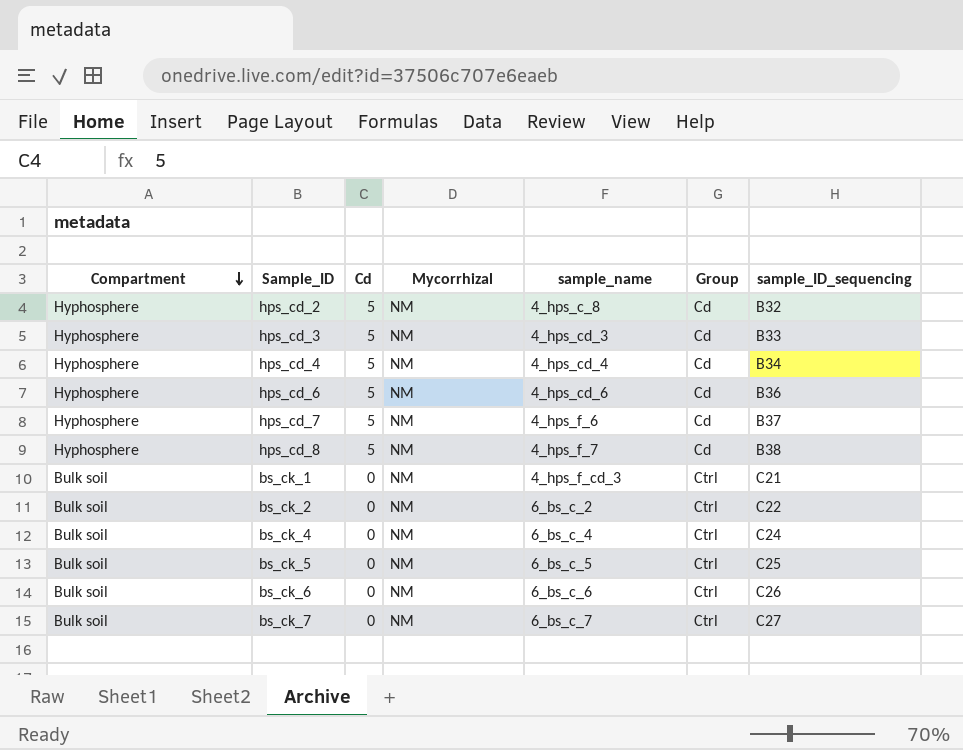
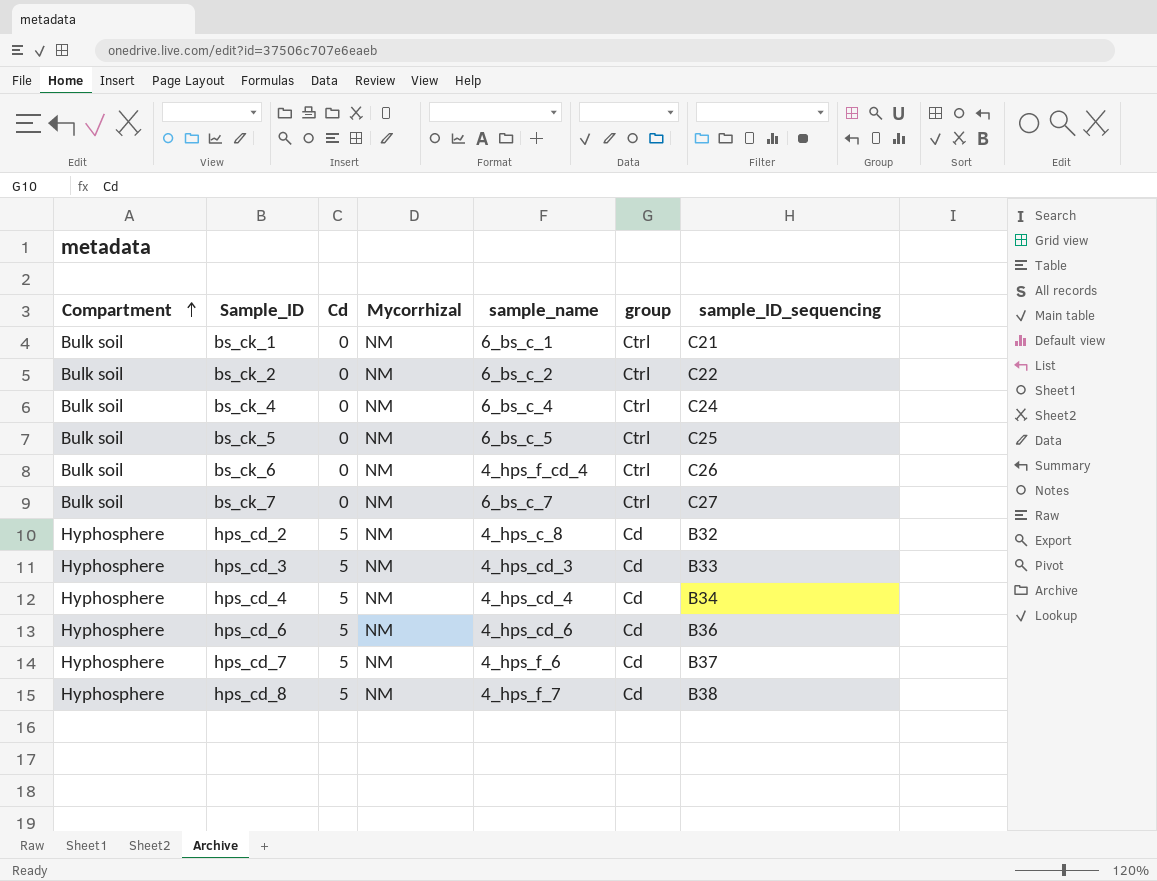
row order: Compartment descending -> Compartment ascending
column name: Group -> group
bs_ck_1 | sample_name: 4_hps_f_cd_3 -> 6_bs_c_1
bs_ck_6 | sample_name: 6_bs_c_6 -> 4_hps_f_cd_4

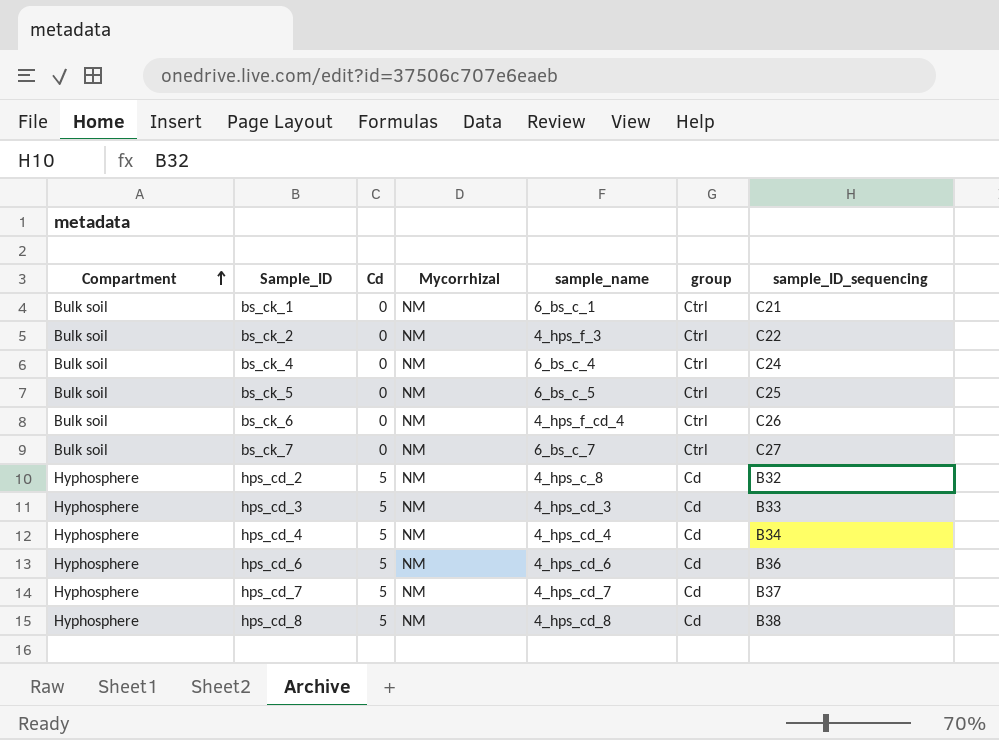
bs_ck_2 | sample_name: 6_bs_c_2 -> 4_hps_f_3
hps_cd_7 | sample_name: 4_hps_f_6 -> 4_hps_cd_7
hps_cd_8 | sample_name: 4_hps_f_7 -> 4_hps_cd_8

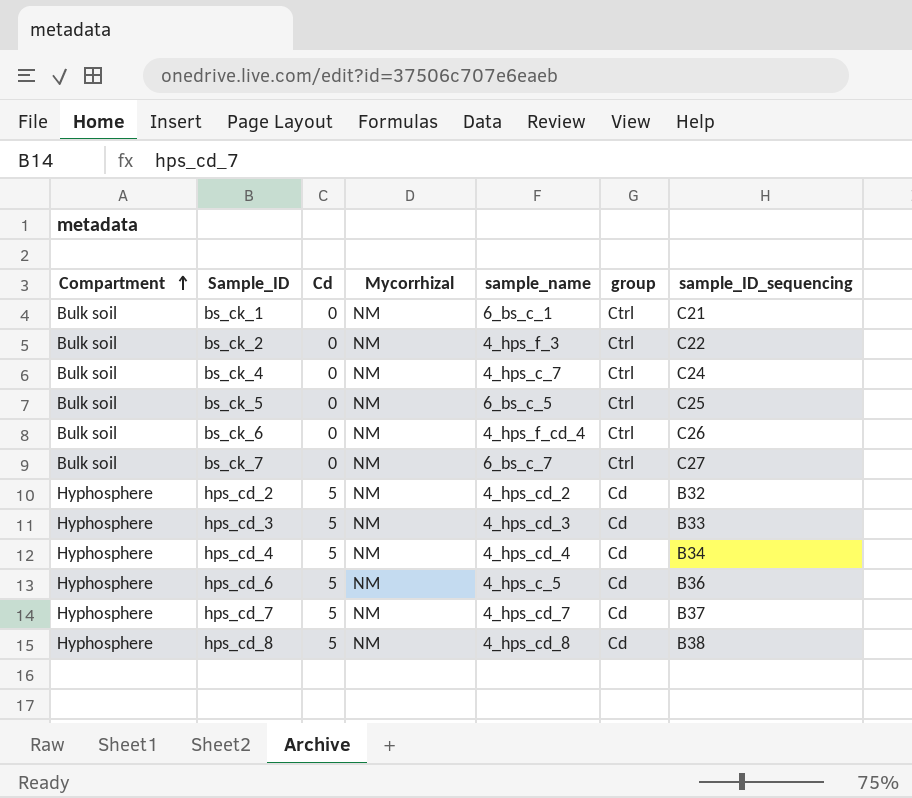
bs_ck_4 | sample_name: 6_bs_c_4 -> 4_hps_c_7
hps_cd_2 | sample_name: 4_hps_c_8 -> 4_hps_cd_2
hps_cd_6 | sample_name: 4_hps_cd_6 -> 4_hps_c_5

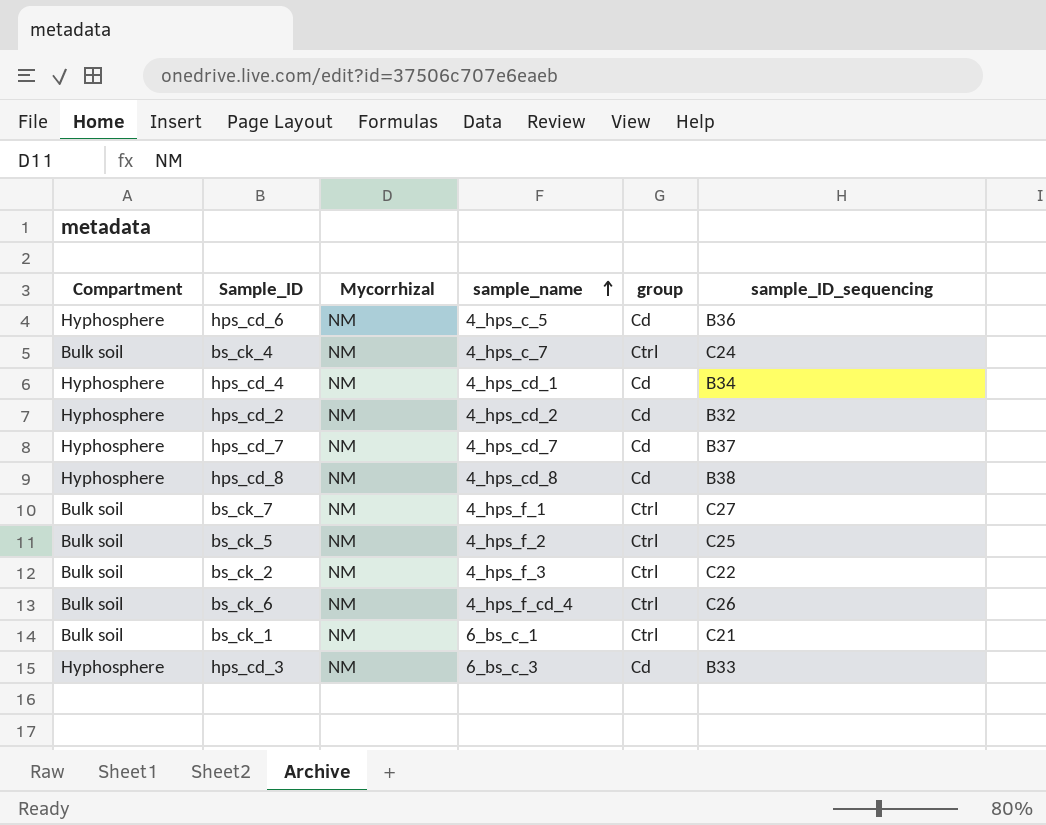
row order: Compartment ascending -> sample_name ascending
column Cd | position: 3 -> none
hps_cd_4 | sample_name: 4_hps_cd_4 -> 4_hps_cd_1
bs_ck_7 | sample_name: 6_bs_c_7 -> 4_hps_f_1
bs_ck_5 | sample_name: 6_bs_c_5 -> 4_hps_f_2
hps_cd_3 | sample_name: 4_hps_cd_3 -> 6_bs_c_3

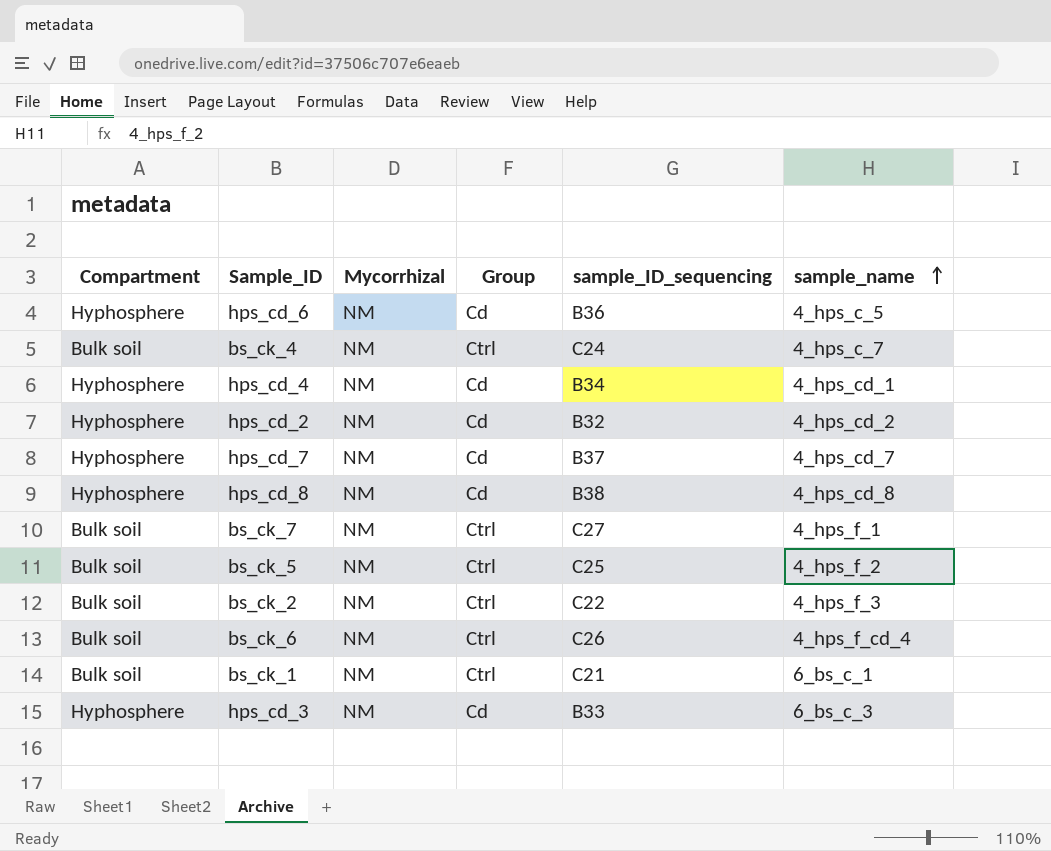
column name: group -> Group
column sample_name | position: 4 -> 6

